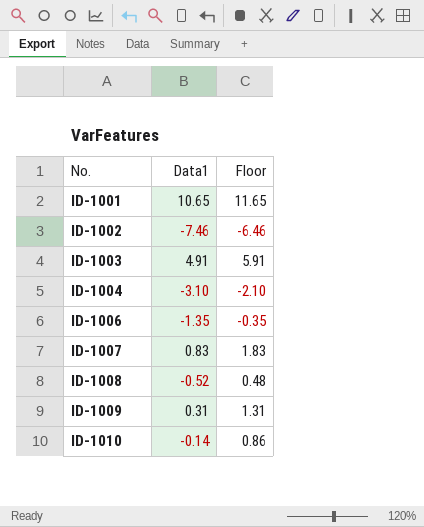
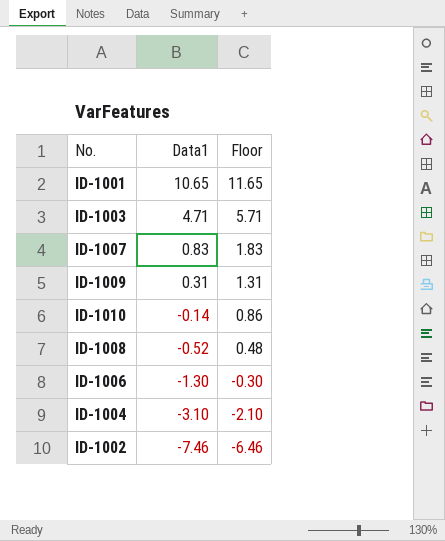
row order: No. ascending -> Data1 descending
ID-1003 | Data1: 4.91 -> 4.71
ID-1003 | Floor: 5.91 -> 5.71
ID-1006 | Data1: -1.35 -> -1.30
ID-1006 | Floor: -0.35 -> -0.30

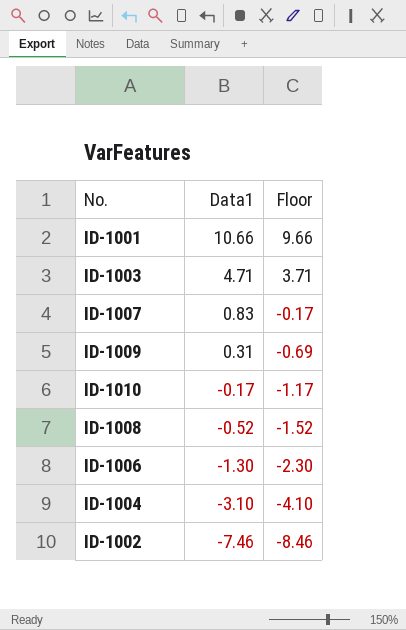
column Floor | formula: [Data1] + 1 -> [Data1] - 1
ID-1001 | Data1: 10.65 -> 10.66
ID-1010 | Data1: -0.14 -> -0.17

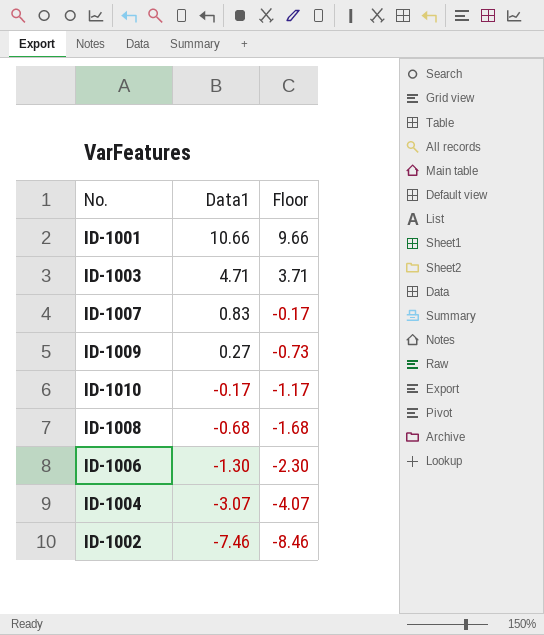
ID-1009 | Data1: 0.31 -> 0.27
ID-1009 | Floor: -0.69 -> -0.73
ID-1008 | Data1: -0.52 -> -0.68
ID-1008 | Floor: -1.52 -> -1.68
ID-1004 | Data1: -3.10 -> -3.07
ID-1004 | Floor: -4.10 -> -4.07

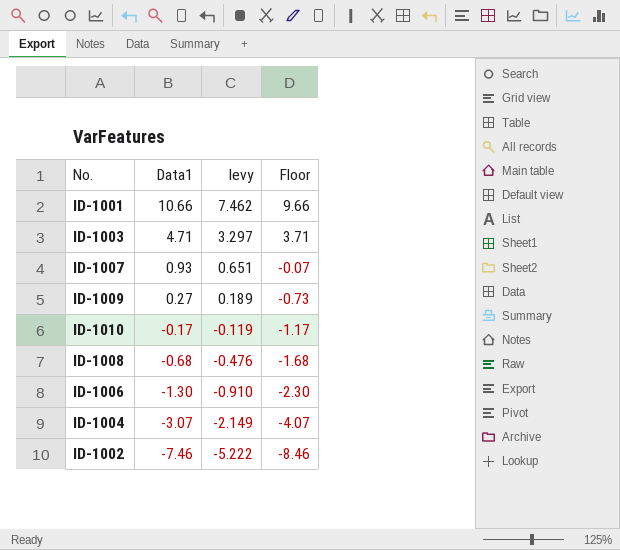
column levy | formula: none -> [Data1] * 0.7
ID-1007 | Data1: 0.83 -> 0.93
ID-1007 | Floor: -0.17 -> -0.07

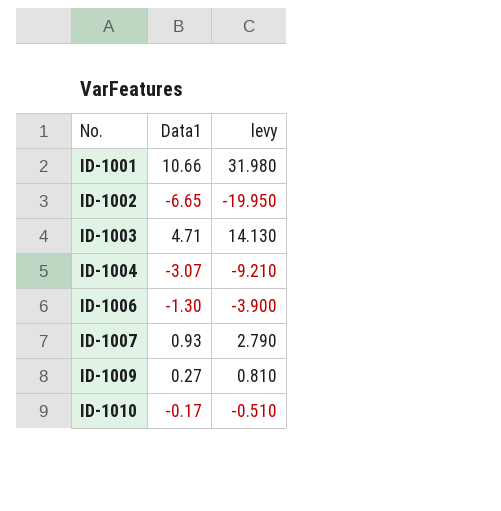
row order: Data1 descending -> No. ascending
column Floor | formula: [Data1] - 1 -> none
column levy | formula: [Data1] * 0.7 -> [Data1] * 3
row ID-1008: -0.68 | -0.476 | -1.68 -> none
ID-1002 | Data1: -7.46 -> -6.65

